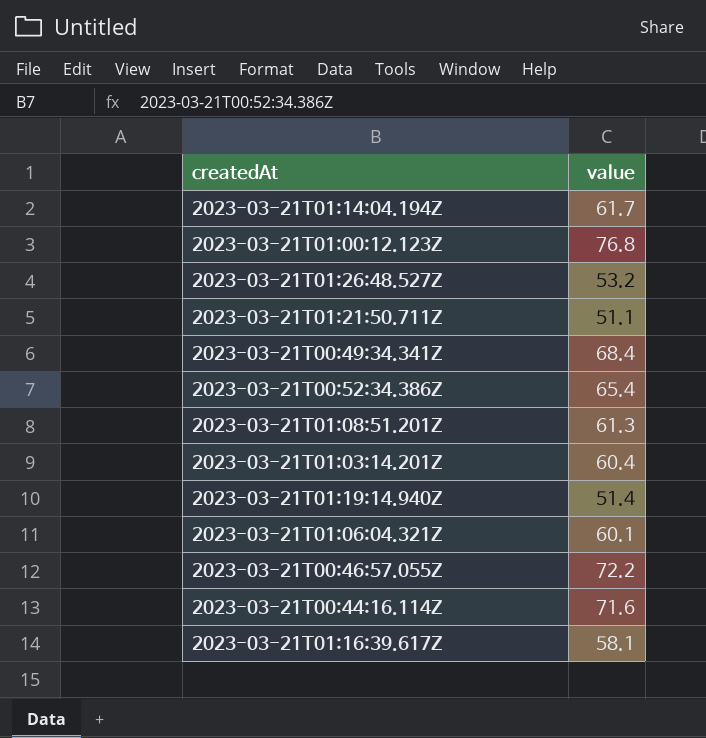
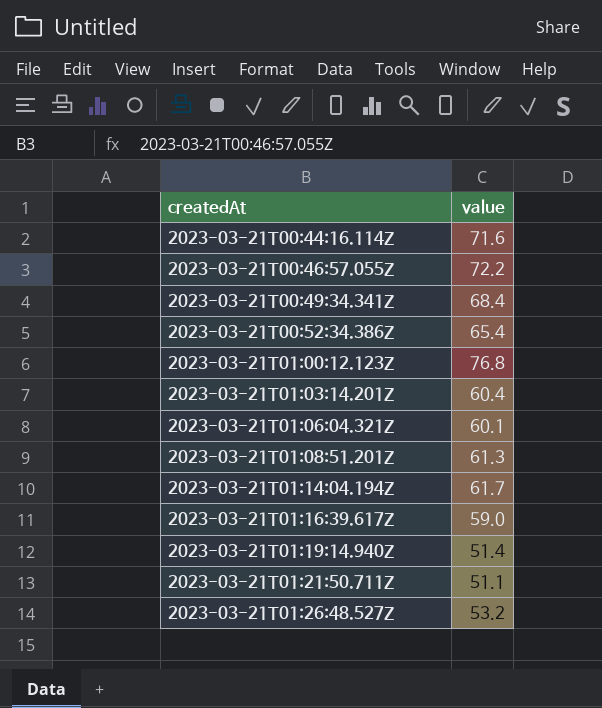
row order: none -> createdAt ascending
2023-03-21T01:16:39.617Z | value: 58.1 -> 59.0

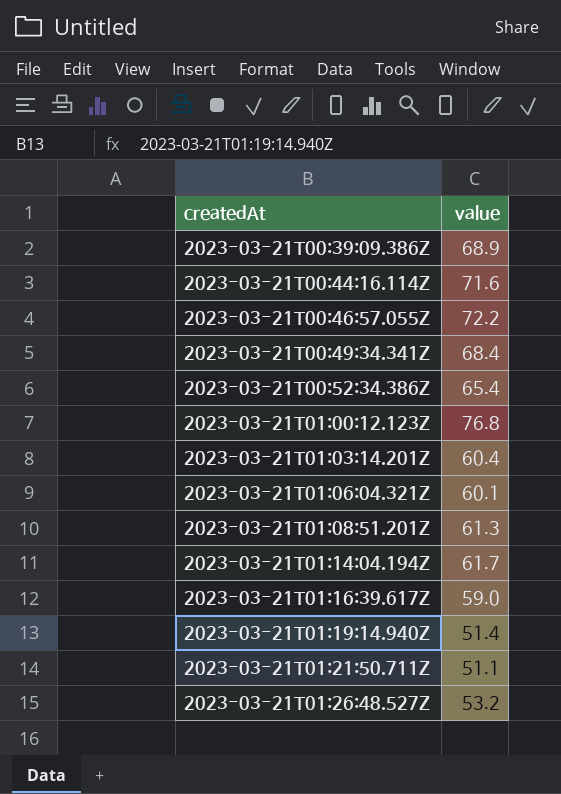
row 2023-03-21T00:39:09.386Z: none -> 68.9

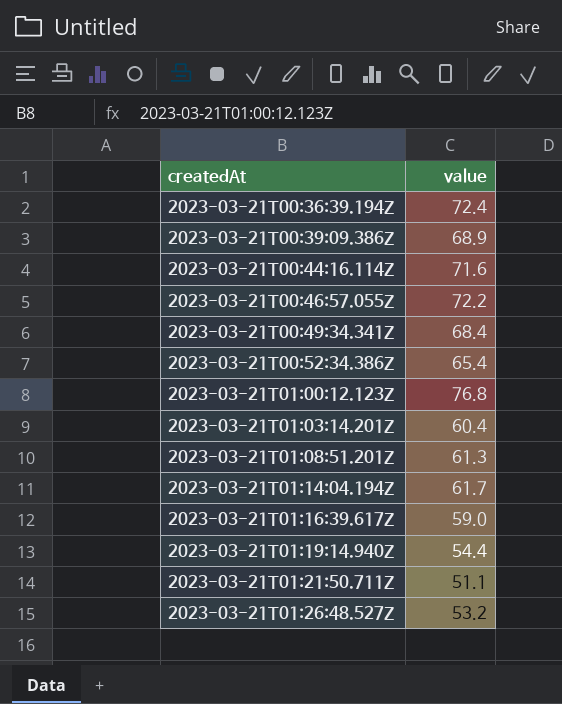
row 2023-03-21T01:06:04.321Z: 60.1 -> none
row 2023-03-21T00:36:39.194Z: none -> 72.4
2023-03-21T01:19:14.940Z | value: 51.4 -> 54.4

